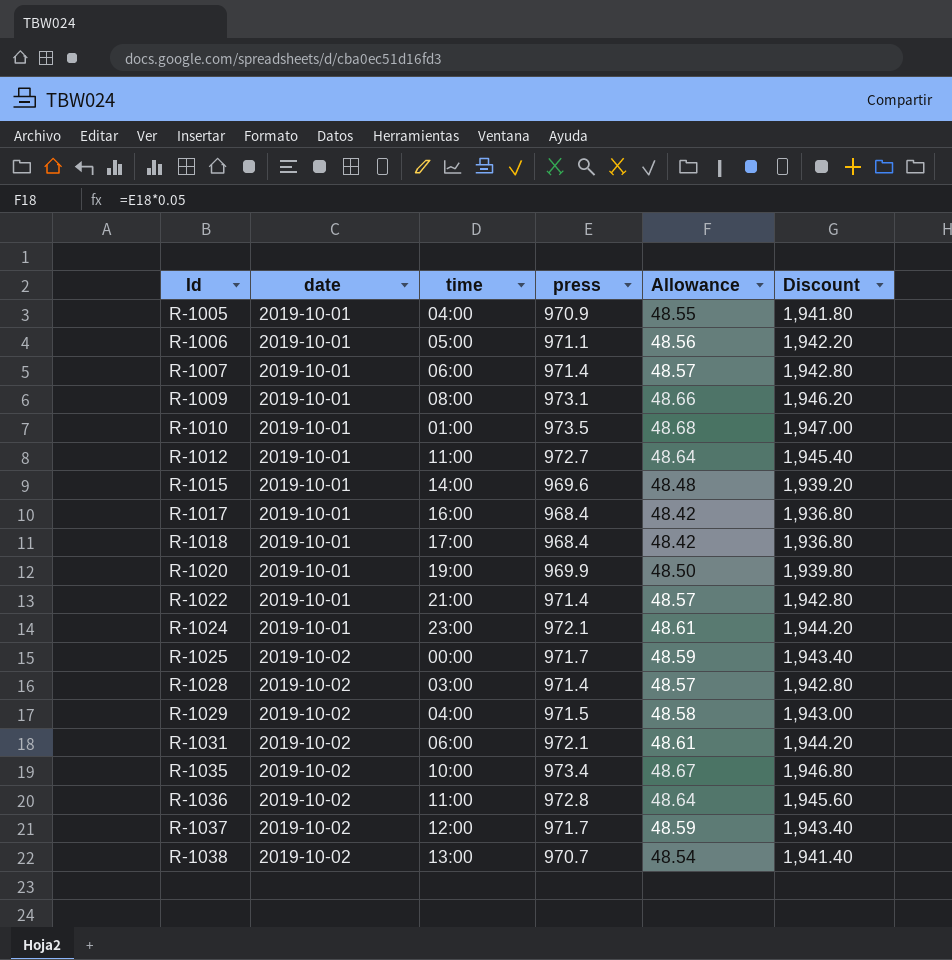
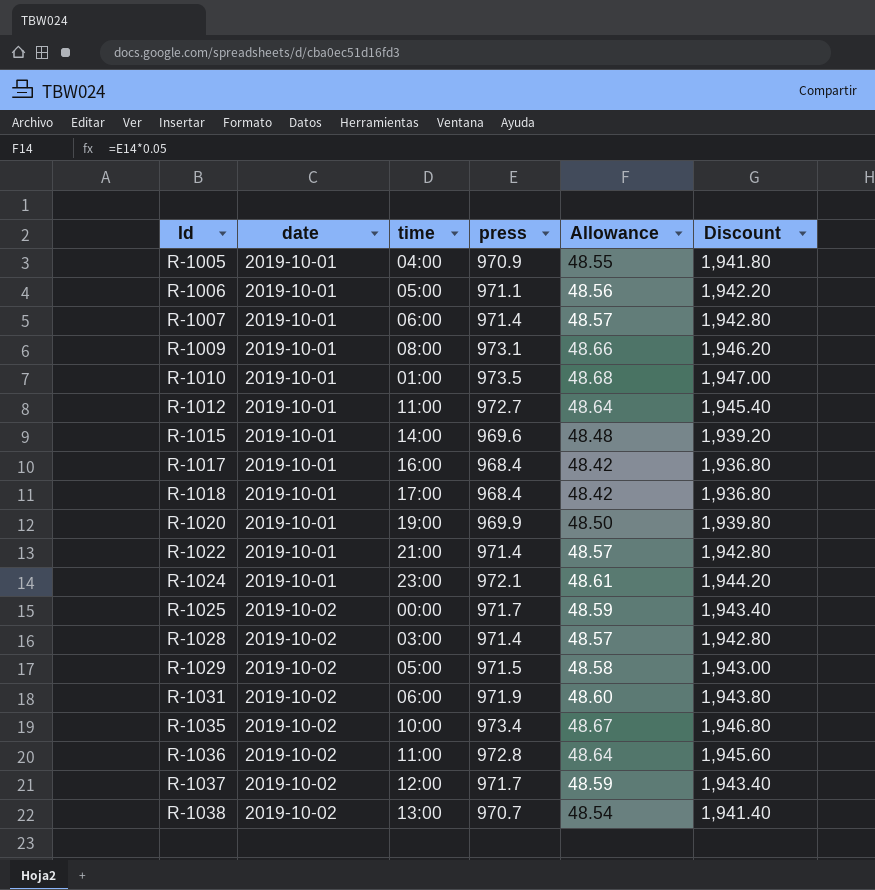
R-1029 | time: 04:00 -> 05:00
R-1031 | press: 972.1 -> 971.9
R-1031 | Allowance: 48.61 -> 48.60
R-1031 | Discount: 1,944.20 -> 1,943.80

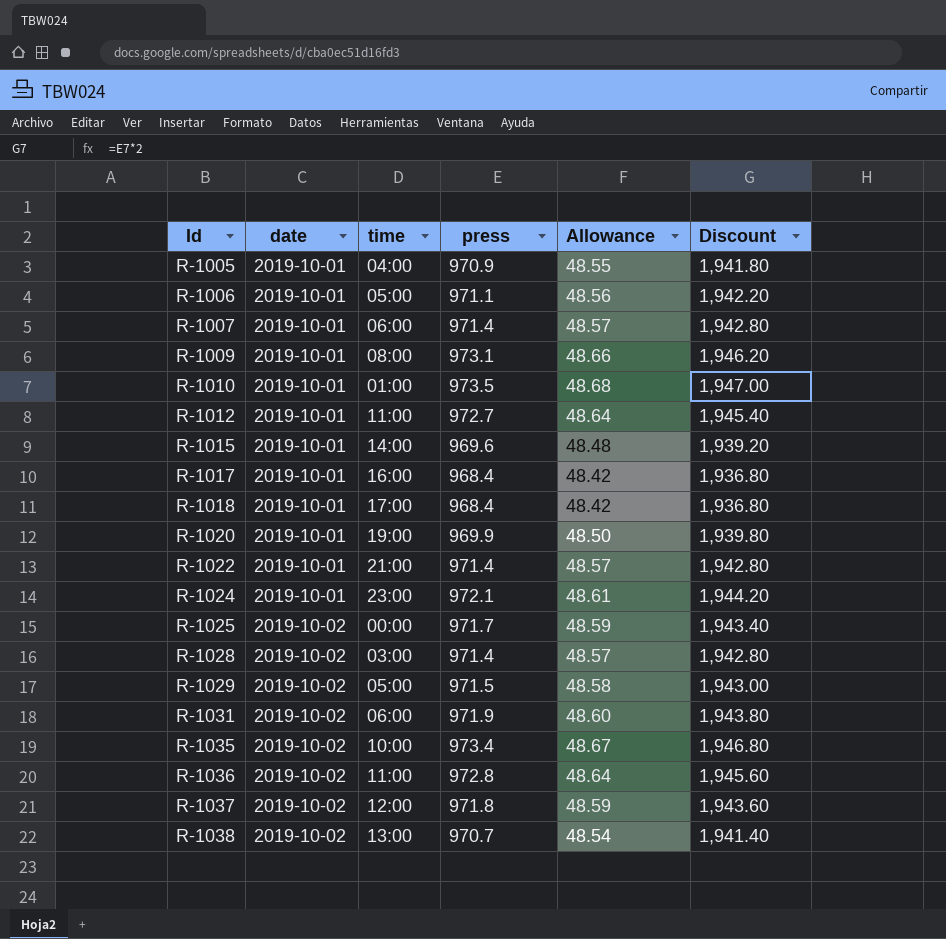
R-1037 | press: 971.7 -> 971.8
R-1037 | Discount: 1,943.40 -> 1,943.60

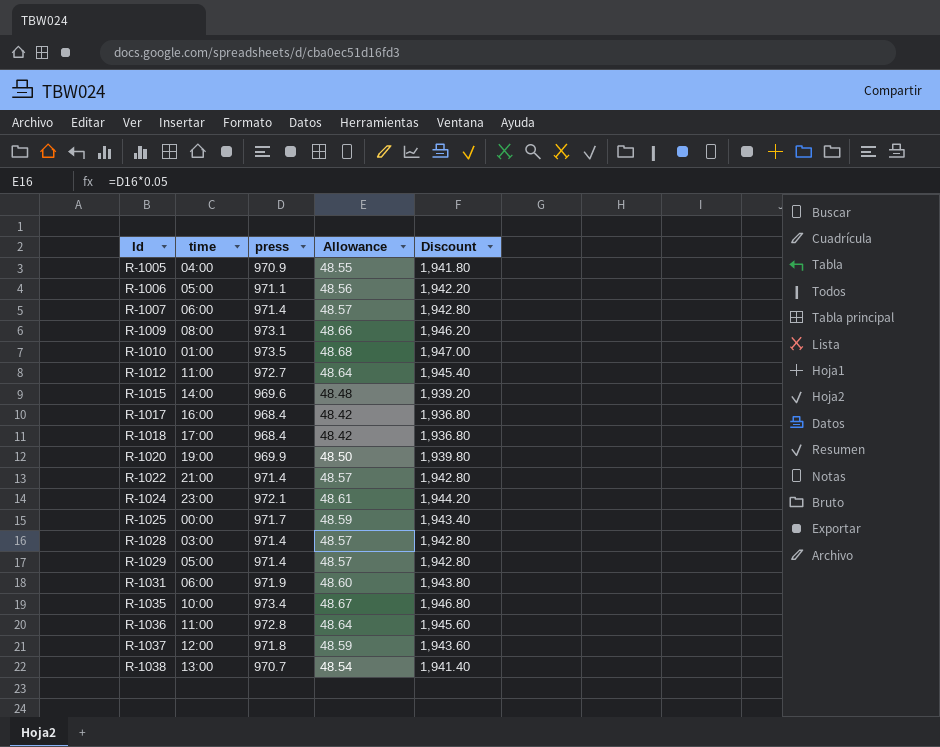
column date | position: 2 -> none
R-1029 | press: 971.5 -> 971.4
R-1029 | Allowance: 48.58 -> 48.57
R-1029 | Discount: 1,943.00 -> 1,942.80

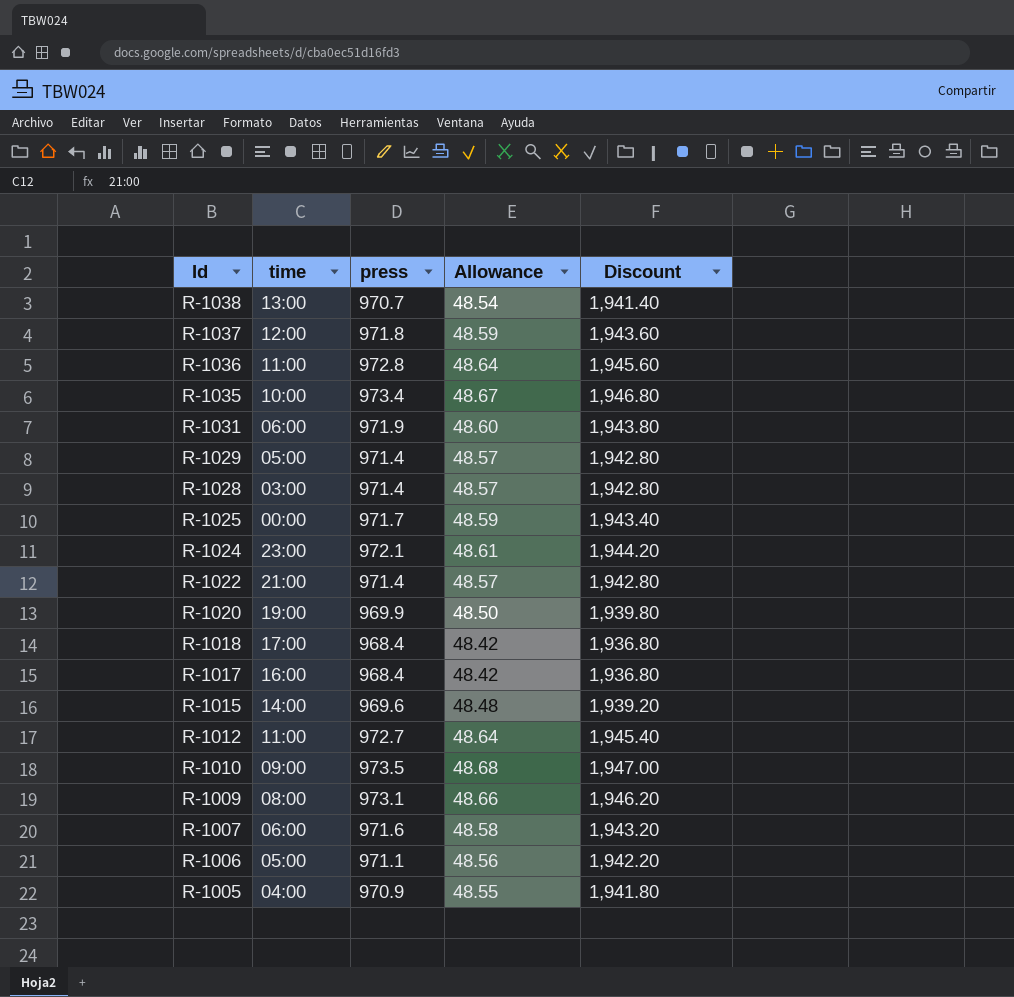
row order: Id ascending -> Id descending
R-1010 | time: 01:00 -> 09:00
R-1007 | press: 971.4 -> 971.6
R-1007 | Allowance: 48.57 -> 48.58
R-1007 | Discount: 1,942.80 -> 1,943.20

